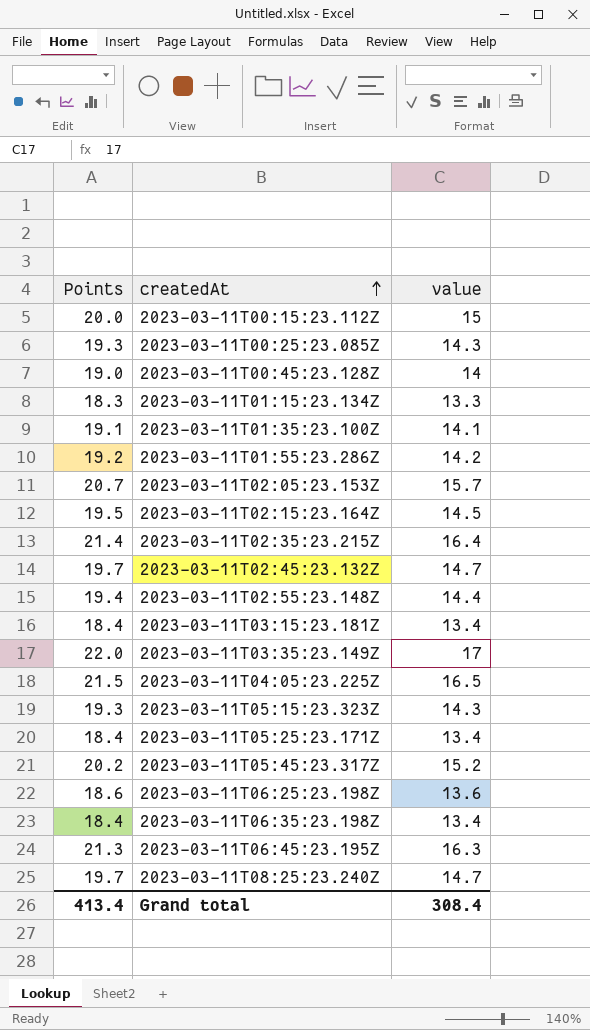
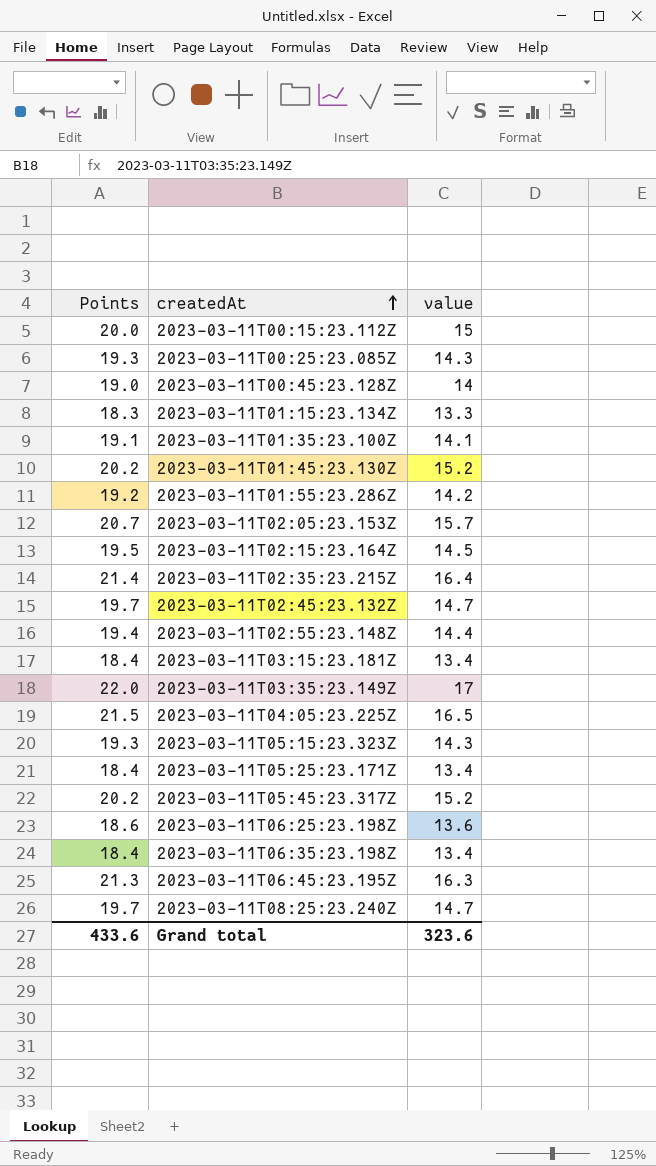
row 2023-03-11T01:45:23.130Z: none -> 20.2 | 15.2
Grand total | Points: 413.4 -> 433.6
Grand total | value: 308.4 -> 323.6

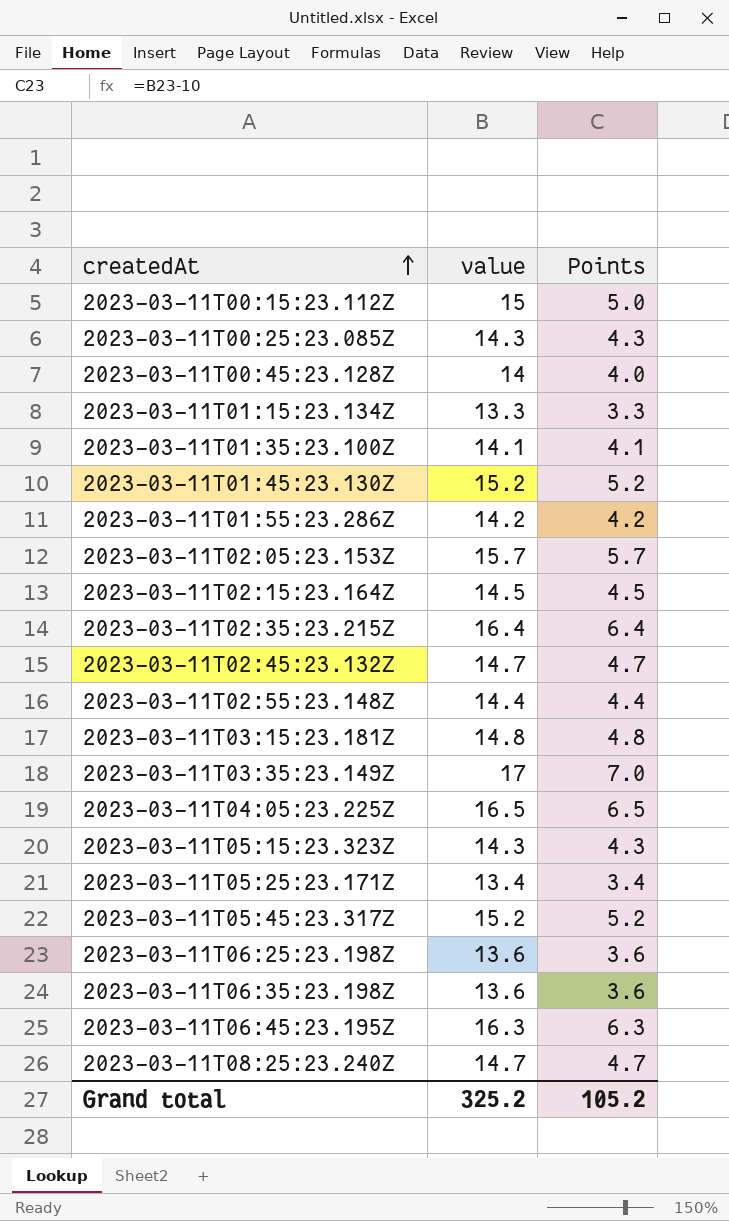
column Points | formula: [value] + 5 -> [value] - 10
column Points | position: 1 -> 3
2023-03-11T03:15:23.181Z | value: 13.4 -> 14.8
2023-03-11T06:35:23.198Z | value: 13.4 -> 13.6
Grand total | value: 323.6 -> 325.2
Grand total | Points: 433.6 -> 105.2

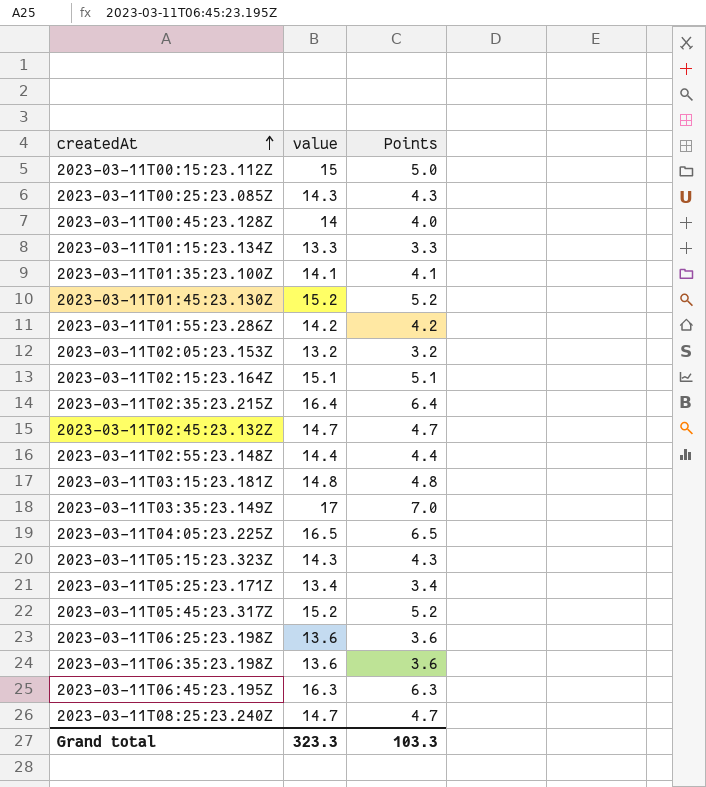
2023-03-11T02:05:23.153Z | value: 15.7 -> 13.2
2023-03-11T02:05:23.153Z | Points: 5.7 -> 3.2
2023-03-11T02:15:23.164Z | value: 14.5 -> 15.1
2023-03-11T02:15:23.164Z | Points: 4.5 -> 5.1
Grand total | value: 325.2 -> 323.3
Grand total | Points: 105.2 -> 103.3

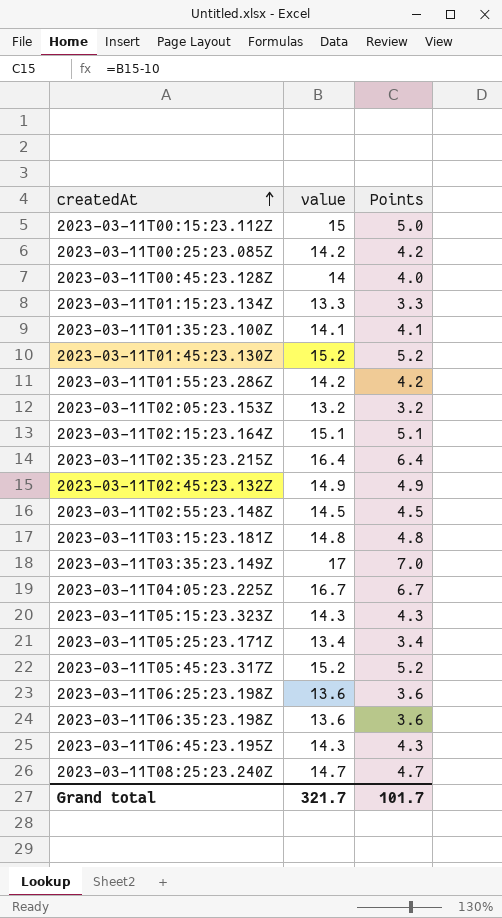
2023-03-11T00:25:23.085Z | value: 14.3 -> 14.2
2023-03-11T00:25:23.085Z | Points: 4.3 -> 4.2
2023-03-11T02:45:23.132Z | value: 14.7 -> 14.9
2023-03-11T02:45:23.132Z | Points: 4.7 -> 4.9
2023-03-11T02:55:23.148Z | value: 14.4 -> 14.5
2023-03-11T02:55:23.148Z | Points: 4.4 -> 4.5
2023-03-11T04:05:23.225Z | value: 16.5 -> 16.7
2023-03-11T04:05:23.225Z | Points: 6.5 -> 6.7
2023-03-11T06:45:23.195Z | value: 16.3 -> 14.3
2023-03-11T06:45:23.195Z | Points: 6.3 -> 4.3
Grand total | value: 323.3 -> 321.7
Grand total | Points: 103.3 -> 101.7

